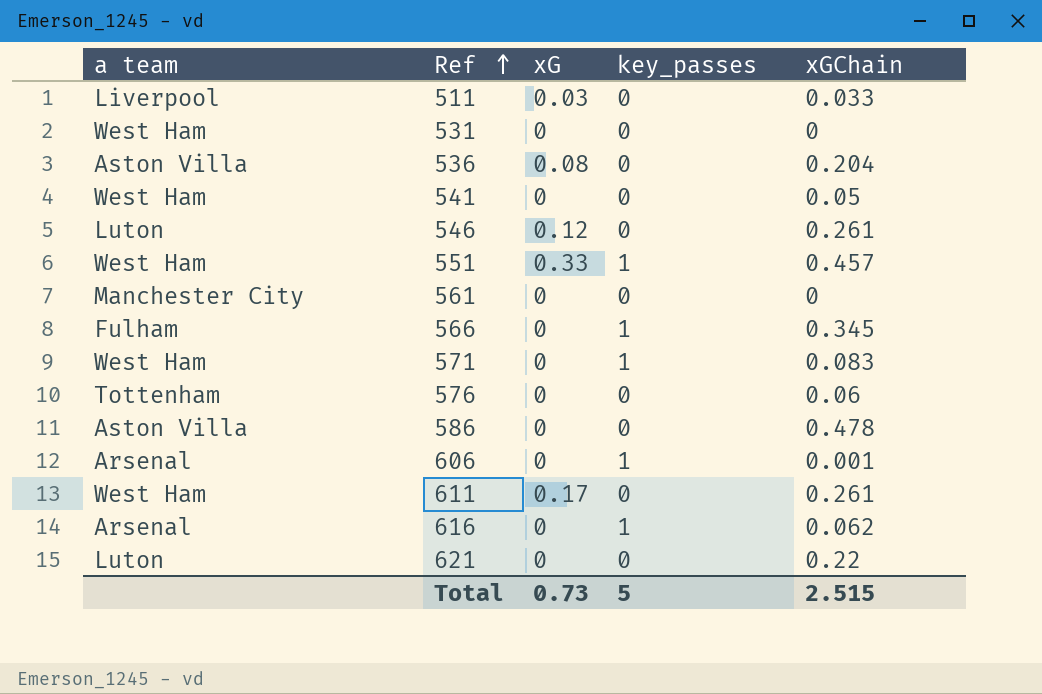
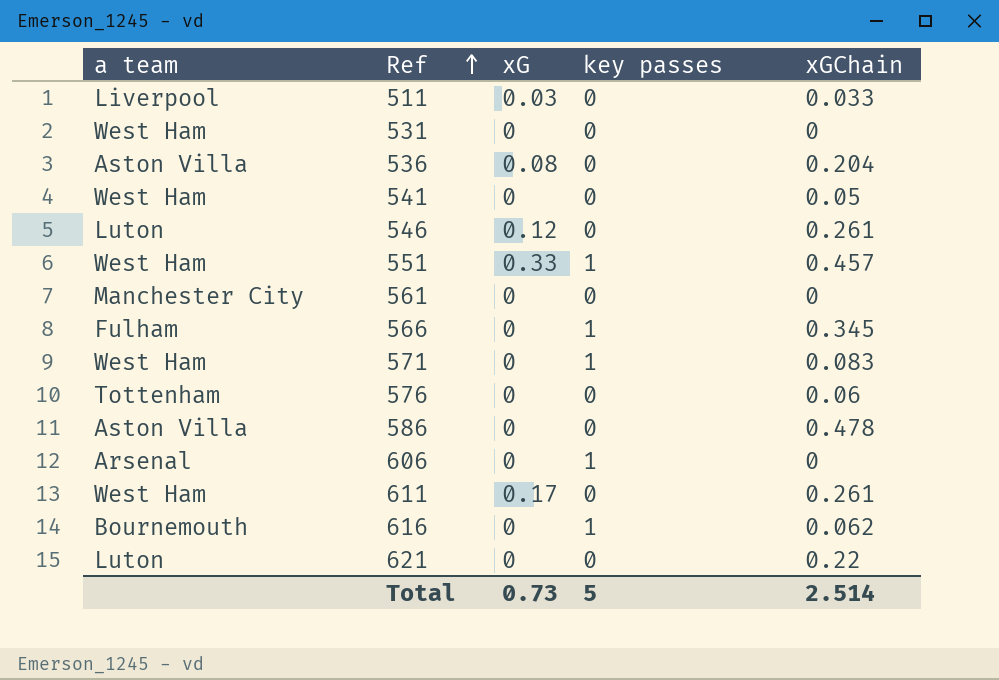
column name: key_passes -> key passes
606 | xGChain: 0.001 -> 0
616 | a team: Arsenal -> Bournemouth
Total | xGChain: 2.515 -> 2.514

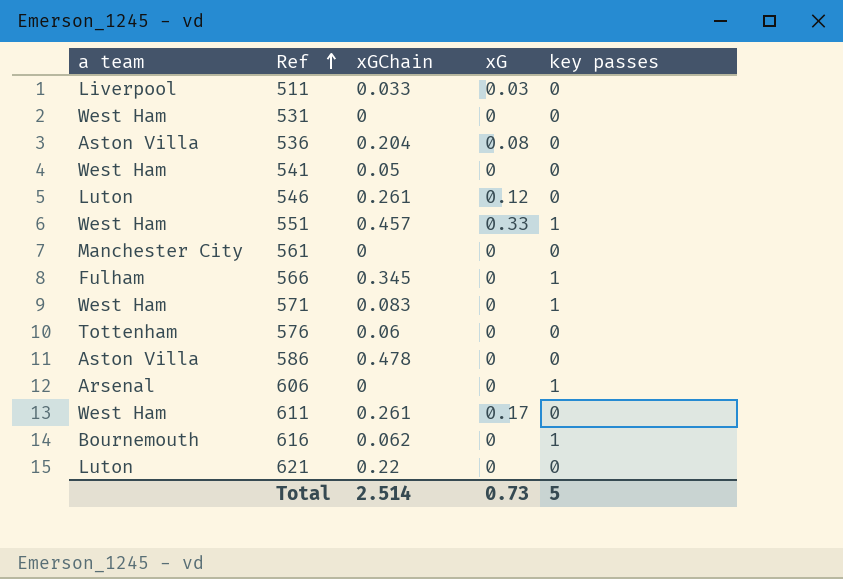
column xGChain | position: 5 -> 3

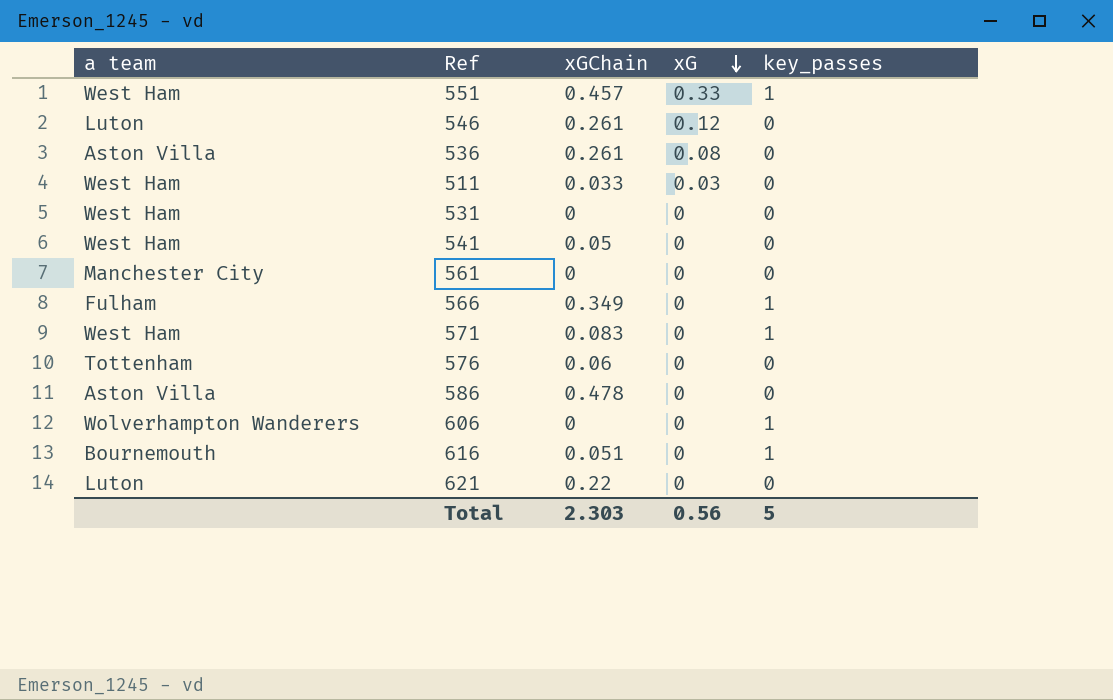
row order: Ref ascending -> xG descending
column name: key passes -> key_passes
row 611: West Ham | 0.261 | 0.17 | 0 -> none
536 | xGChain: 0.204 -> 0.261
511 | a team: Liverpool -> West Ham
566 | xGChain: 0.345 -> 0.349
606 | a team: Arsenal -> Wolverhampton Wanderers
616 | xGChain: 0.062 -> 0.051
Total | xGChain: 2.514 -> 2.303
Total | xG: 0.73 -> 0.56

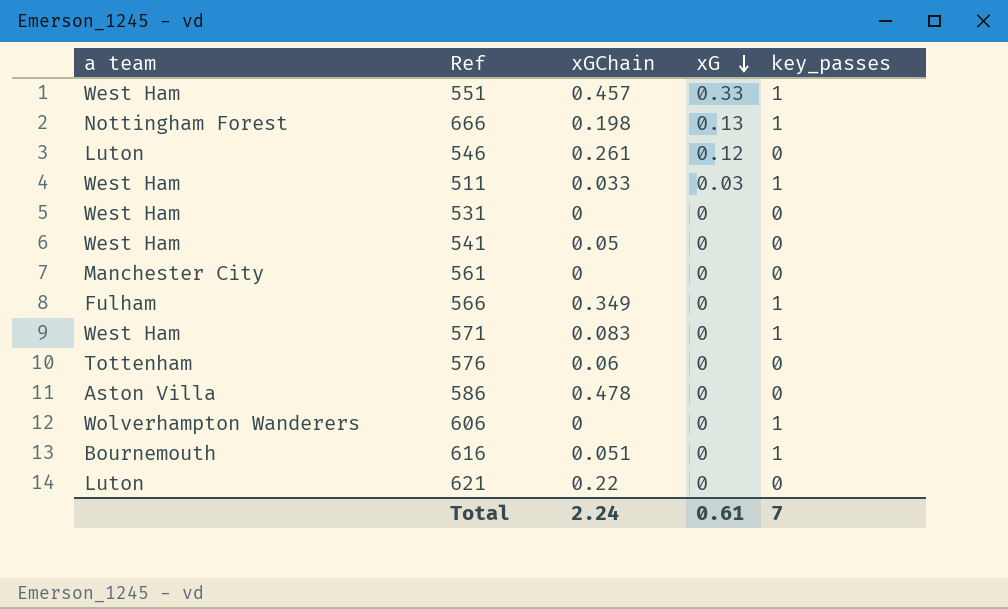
row 536: Aston Villa | 0.261 | 0.08 | 0 -> none
row 666: none -> Nottingham Forest | 0.198 | 0.13 | 1
511 | key_passes: 0 -> 1
Total | xGChain: 2.303 -> 2.24
Total | xG: 0.56 -> 0.61
Total | key_passes: 5 -> 7

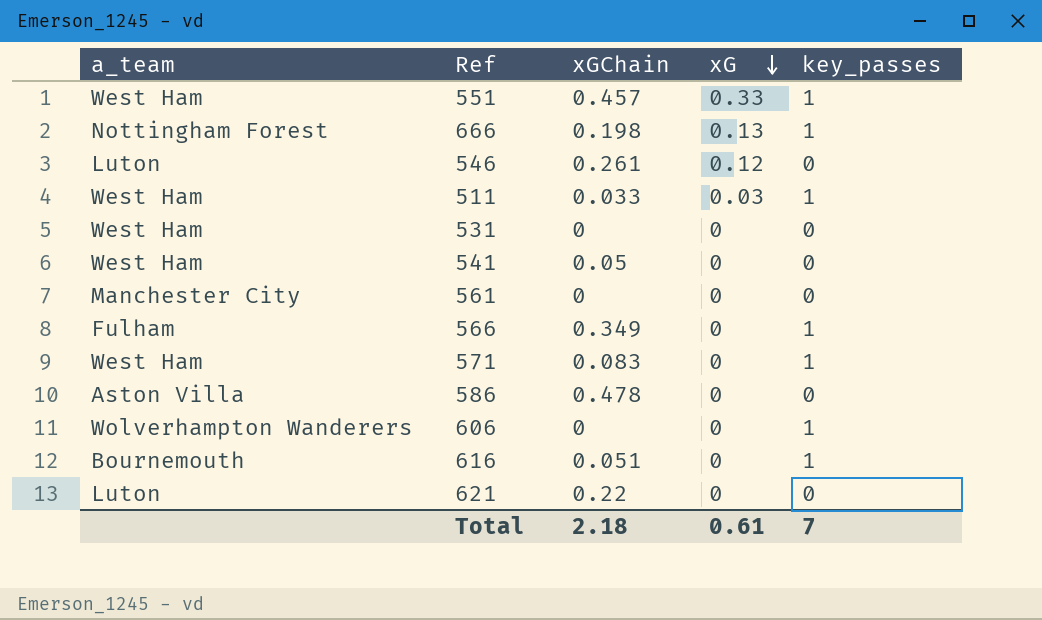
column name: a team -> a_team
row 576: Tottenham | 0.06 | 0 | 0 -> none
Total | xGChain: 2.24 -> 2.18

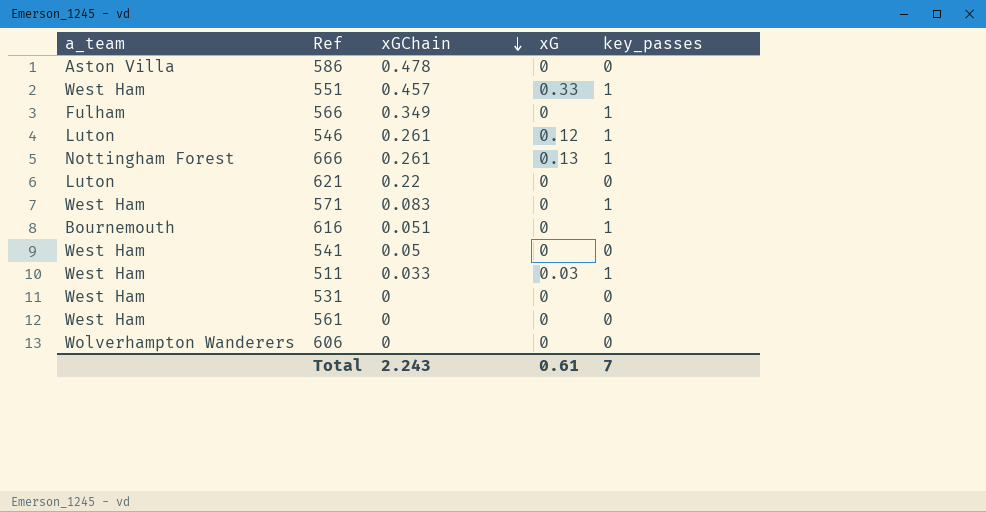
row order: xG descending -> xGChain descending
546 | key_passes: 0 -> 1
666 | xGChain: 0.198 -> 0.261
561 | a_team: Manchester City -> West Ham
606 | key_passes: 1 -> 0
Total | xGChain: 2.18 -> 2.243

